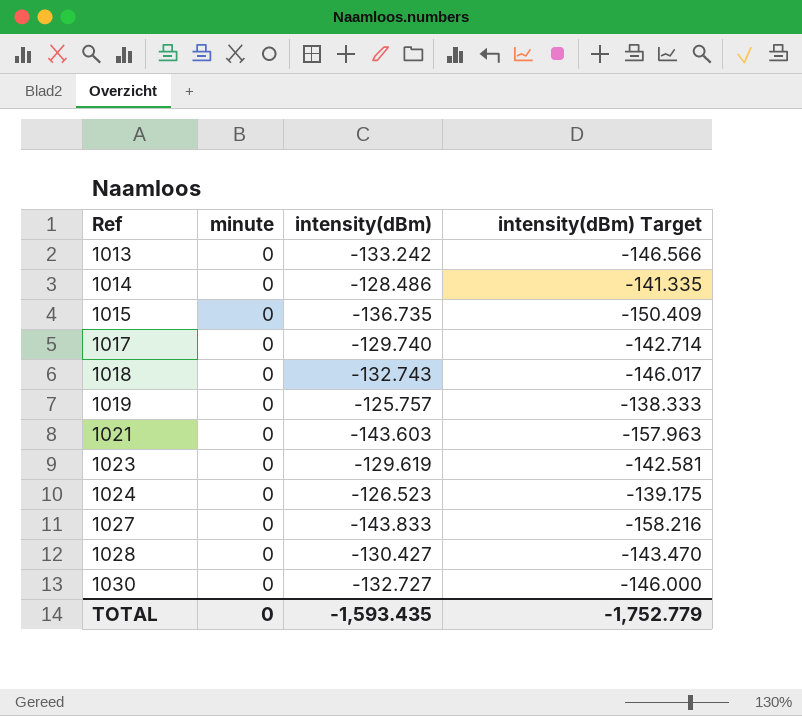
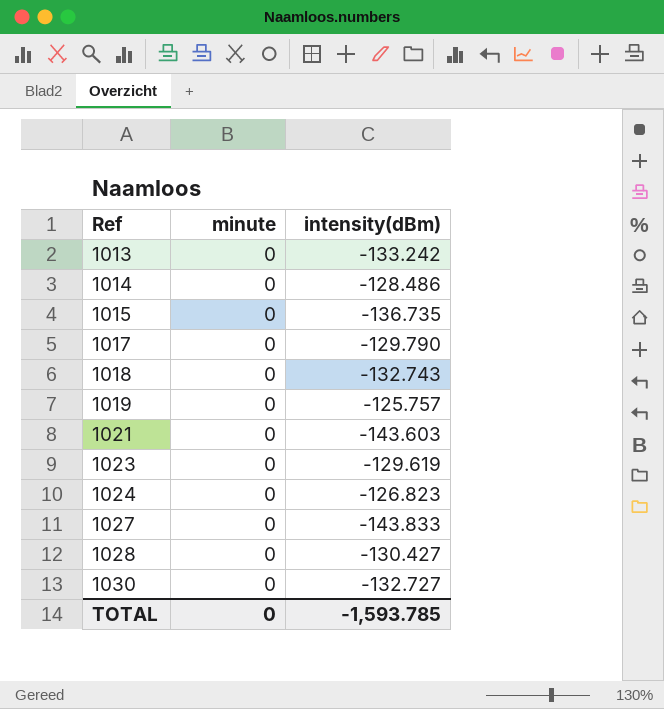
column intensity(dBm) Target | formula: [intensity(dBm)] * 1.1 -> none
1017 | intensity(dBm): -129.740 -> -129.790
1024 | intensity(dBm): -126.523 -> -126.823
TOTAL | intensity(dBm): -1,593.435 -> -1,593.785

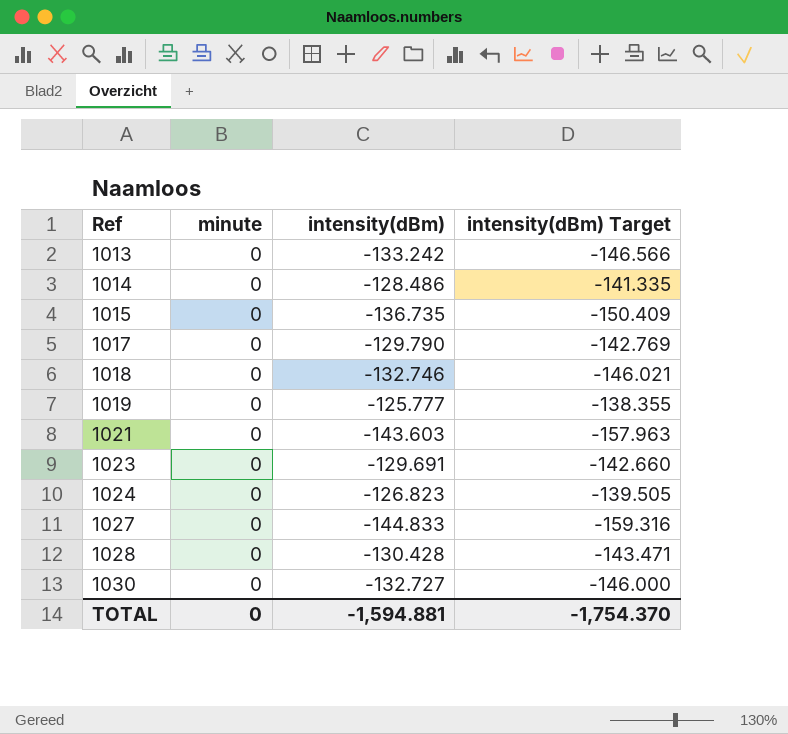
column intensity(dBm) Target | formula: none -> [intensity(dBm)] * 1.1
1018 | intensity(dBm): -132.743 -> -132.746
1019 | intensity(dBm): -125.757 -> -125.777
1023 | intensity(dBm): -129.619 -> -129.691
1027 | intensity(dBm): -143.833 -> -144.833
1028 | intensity(dBm): -130.427 -> -130.428
TOTAL | intensity(dBm): -1,593.785 -> -1,594.881

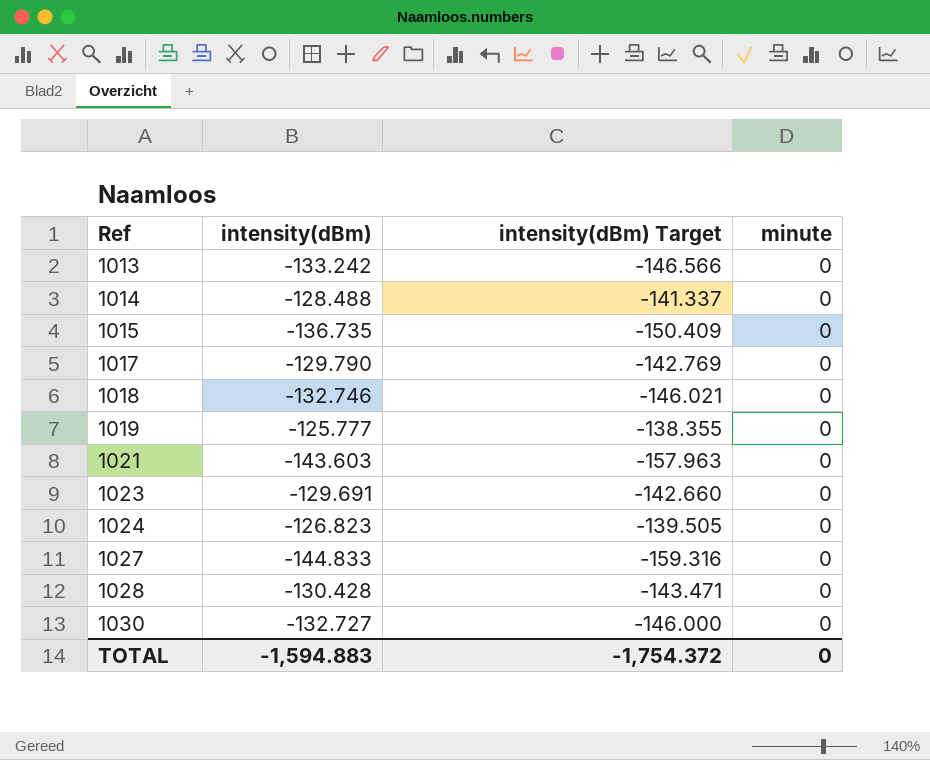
column minute | position: 2 -> 4
1014 | intensity(dBm): -128.486 -> -128.488
1014 | intensity(dBm) Target: -141.335 -> -141.337
TOTAL | intensity(dBm): -1,594.881 -> -1,594.883
TOTAL | intensity(dBm) Target: -1,754.370 -> -1,754.372

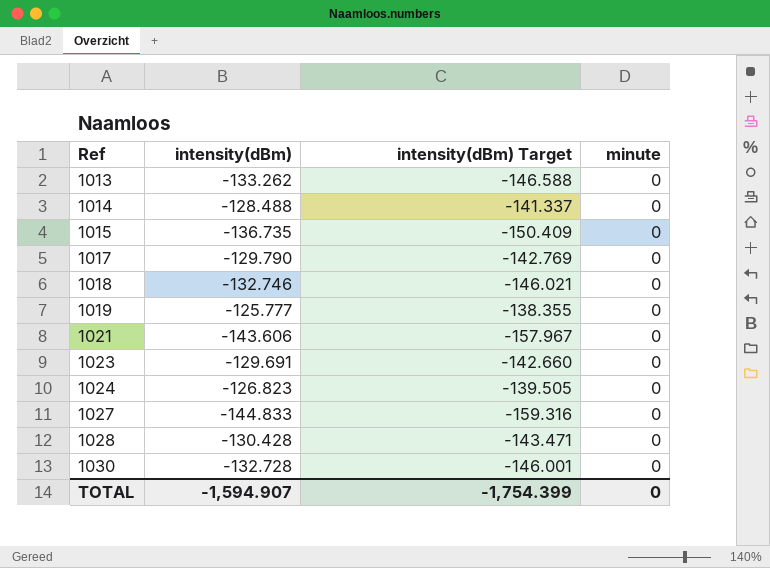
1013 | intensity(dBm): -133.242 -> -133.262
1013 | intensity(dBm) Target: -146.566 -> -146.588
1021 | intensity(dBm): -143.603 -> -143.606
1021 | intensity(dBm) Target: -157.963 -> -157.967
1030 | intensity(dBm): -132.727 -> -132.728
1030 | intensity(dBm) Target: -146.000 -> -146.001
TOTAL | intensity(dBm): -1,594.883 -> -1,594.907
TOTAL | intensity(dBm) Target: -1,754.372 -> -1,754.399

